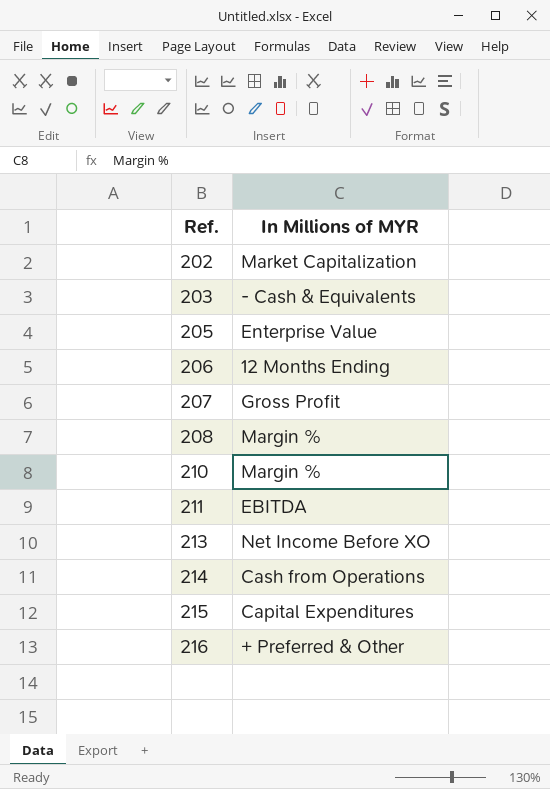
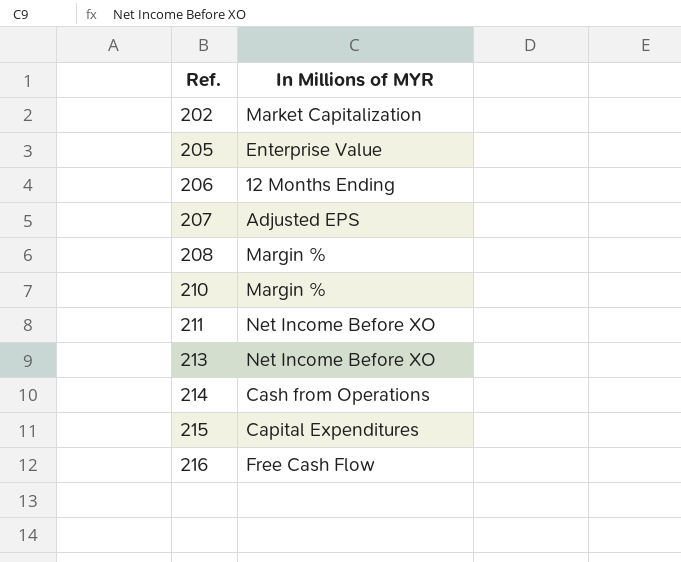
row 203: - Cash & Equivalents -> none
207 | In Millions of MYR: Gross Profit -> Adjusted EPS
211 | In Millions of MYR: EBITDA -> Net Income Before XO
216 | In Millions of MYR: + Preferred & Other -> Free Cash Flow

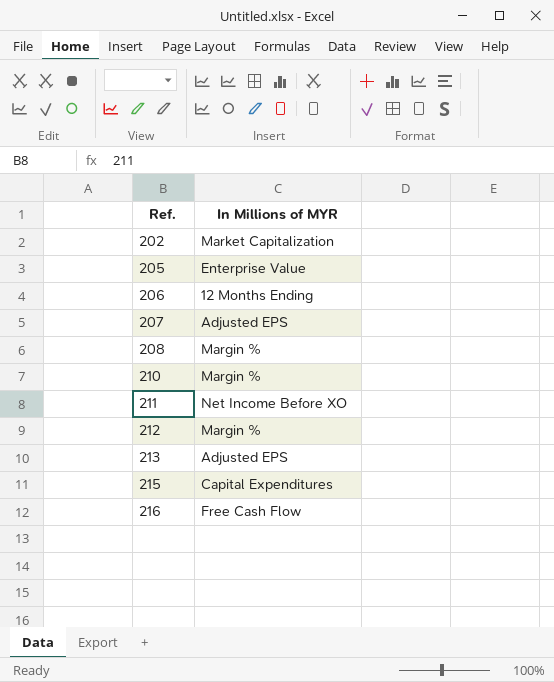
row 214: Cash from Operations -> none
row 212: none -> Margin %
213 | In Millions of MYR: Net Income Before XO -> Adjusted EPS

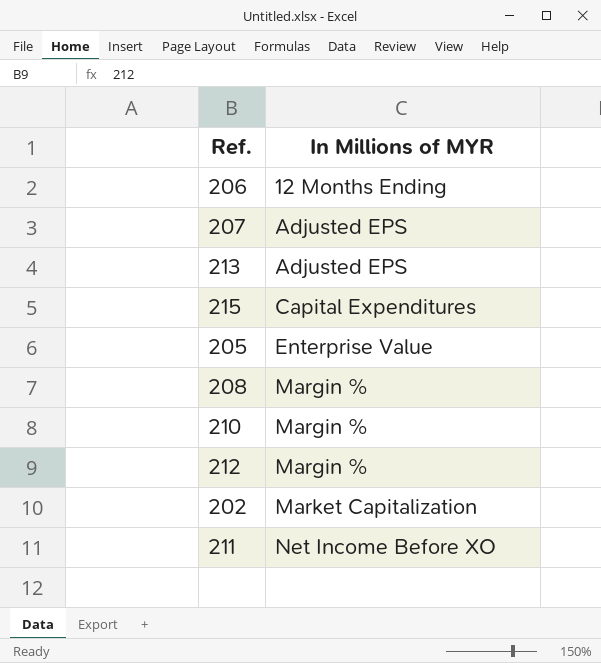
row order: Ref. ascending -> In Millions of MYR ascending
row 216: Free Cash Flow -> none

